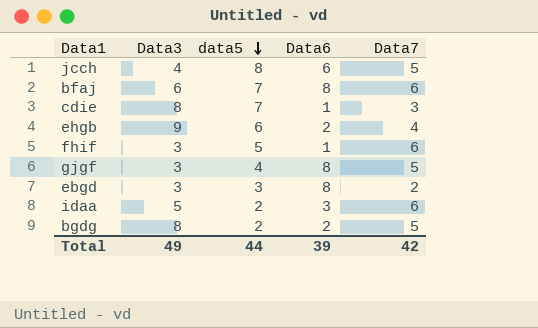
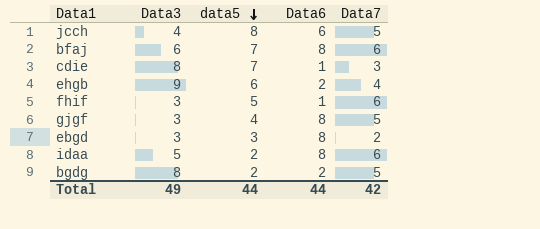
idaa | Data6: 3 -> 8
Total | Data6: 39 -> 44

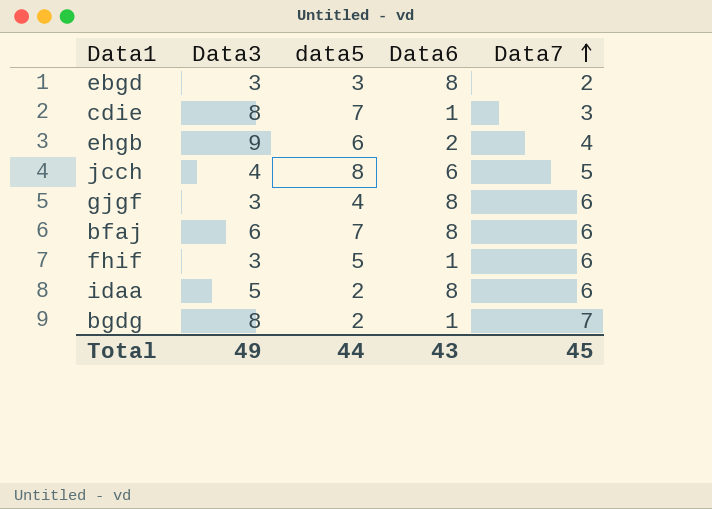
row order: data5 descending -> Data7 ascending
gjgf | Data7: 5 -> 6
bgdg | Data6: 2 -> 1
bgdg | Data7: 5 -> 7
Total | Data6: 44 -> 43
Total | Data7: 42 -> 45

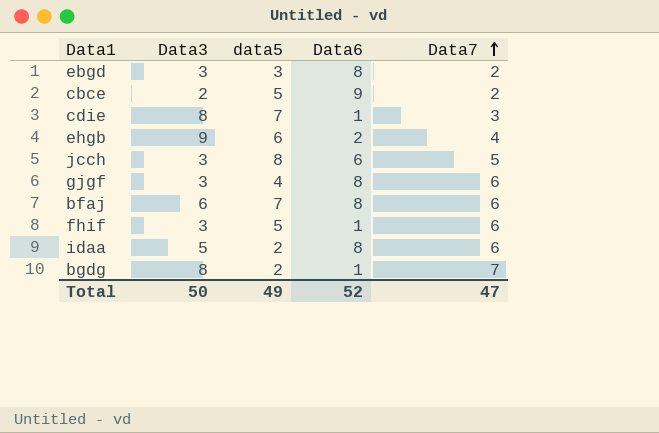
row cbce: none -> 2 | 5 | 9 | 2
jcch | Data3: 4 -> 3
Total | Data3: 49 -> 50
Total | data5: 44 -> 49
Total | Data6: 43 -> 52
Total | Data7: 45 -> 47

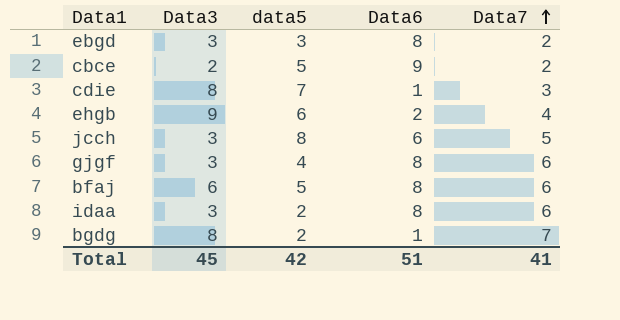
row fhif: 3 | 5 | 1 | 6 -> none
bfaj | data5: 7 -> 5
idaa | Data3: 5 -> 3
Total | Data3: 50 -> 45
Total | data5: 49 -> 42
Total | Data6: 52 -> 51
Total | Data7: 47 -> 41

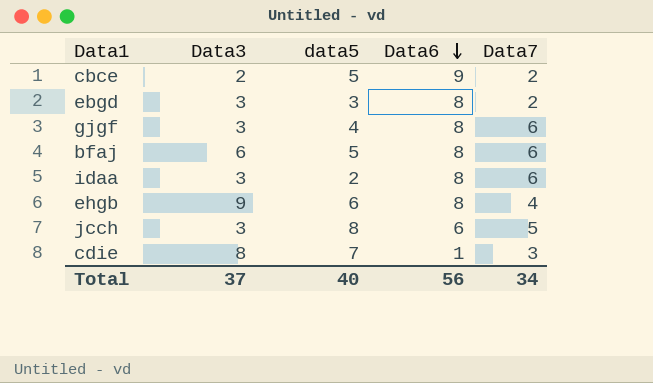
row order: Data7 ascending -> Data6 descending
row bgdg: 8 | 2 | 1 | 7 -> none
ehgb | Data6: 2 -> 8
Total | Data3: 45 -> 37
Total | data5: 42 -> 40
Total | Data6: 51 -> 56
Total | Data7: 41 -> 34

